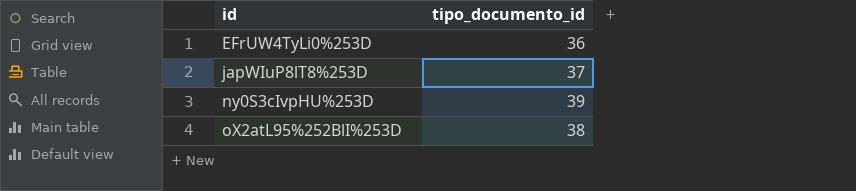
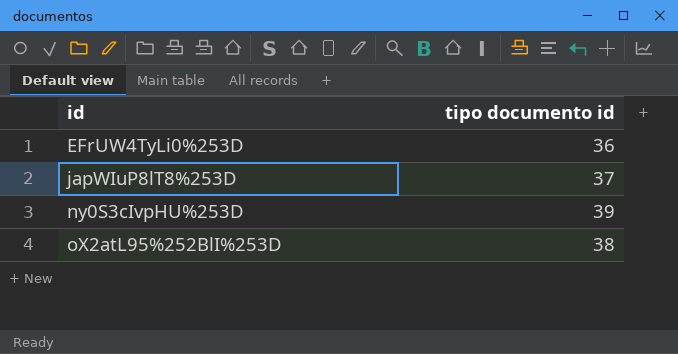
column name: tipo_documento_id -> tipo documento id

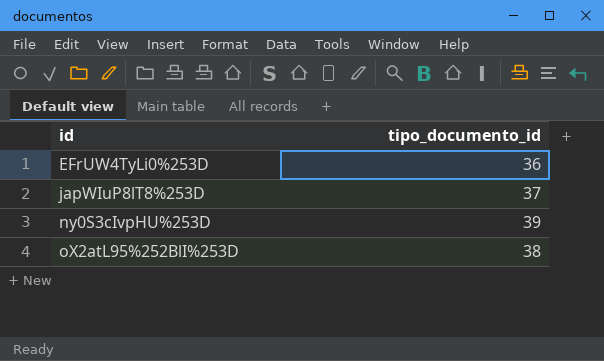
column name: tipo documento id -> tipo_documento_id

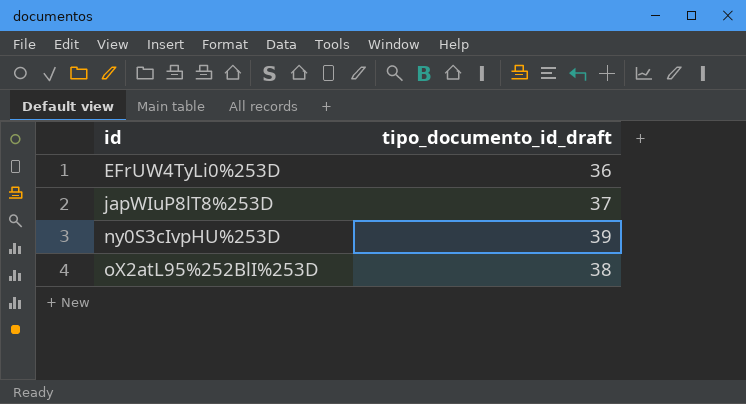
column name: tipo_documento_id -> tipo_documento_id_draft

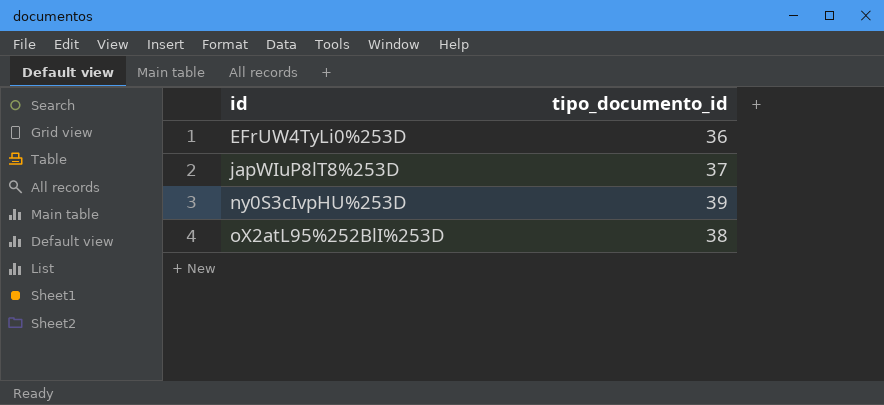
column name: tipo_documento_id_draft -> tipo_documento_id

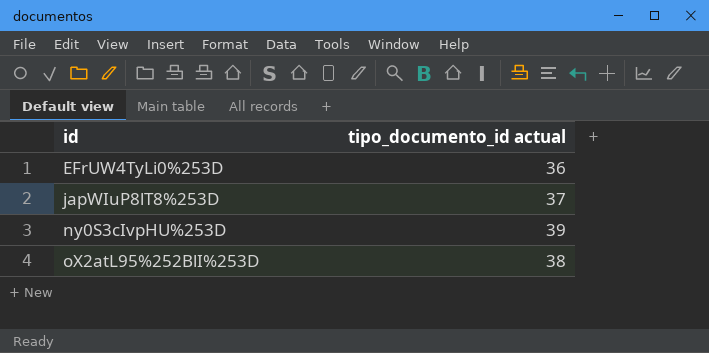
column name: tipo_documento_id -> tipo_documento_id actual

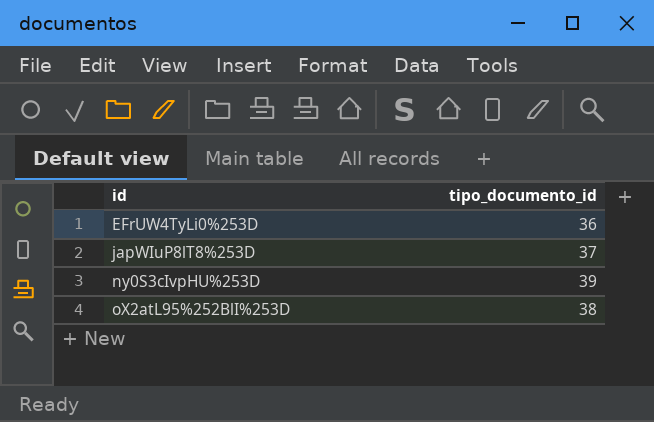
column name: tipo_documento_id actual -> tipo_documento_id

